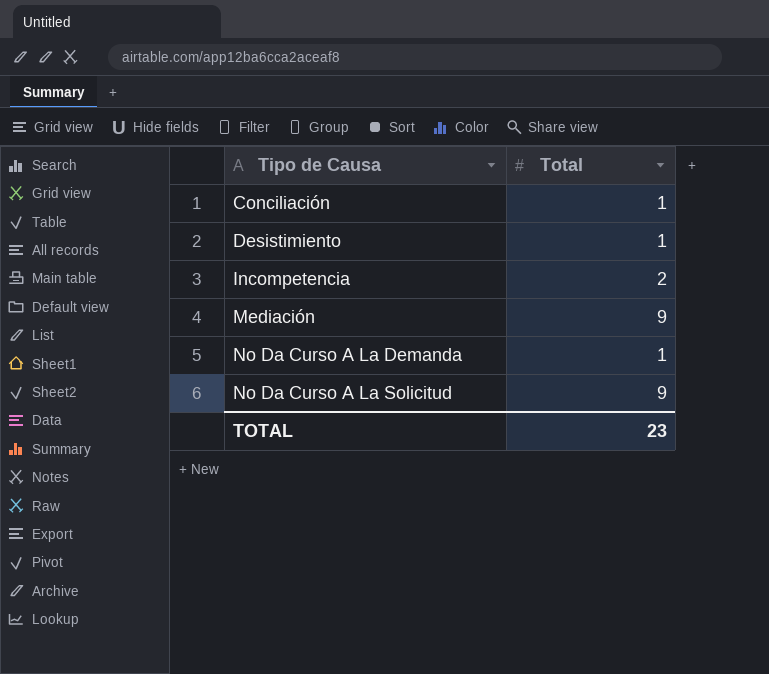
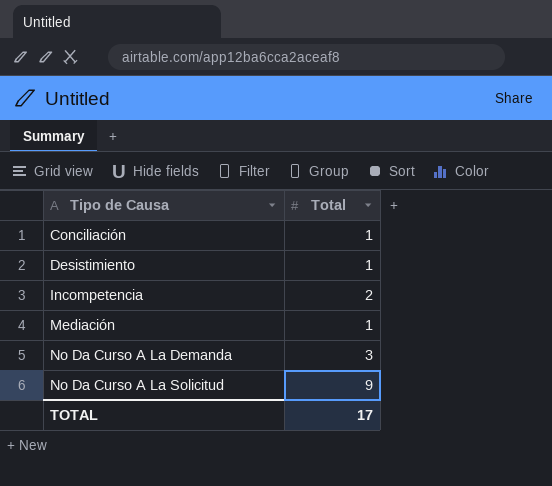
Mediación | Total: 9 -> 1
No Da Curso A La Demanda | Total: 1 -> 3
TOTAL | Total: 23 -> 17

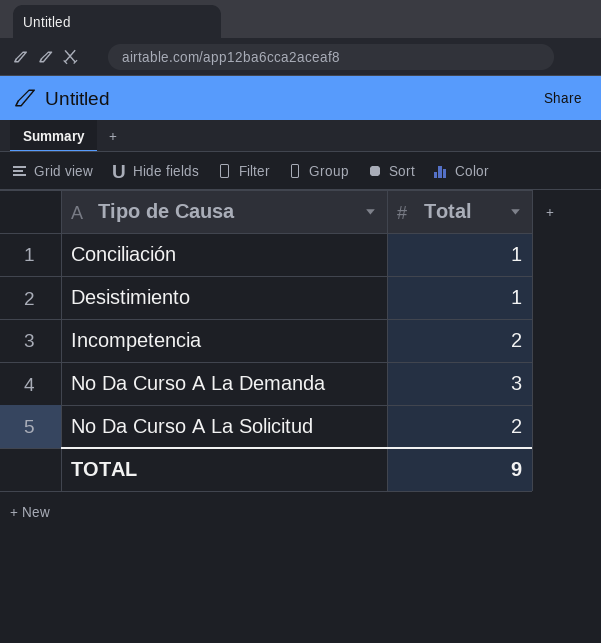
row Mediación: 1 -> none
No Da Curso A La Solicitud | Total: 9 -> 2
TOTAL | Total: 17 -> 9

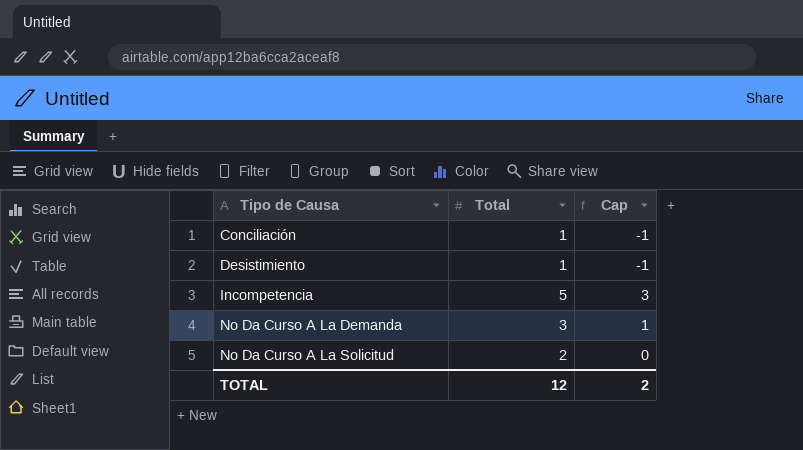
column Cap | formula: none -> [Total] - 2
Incompetencia | Total: 2 -> 5
TOTAL | Total: 9 -> 12

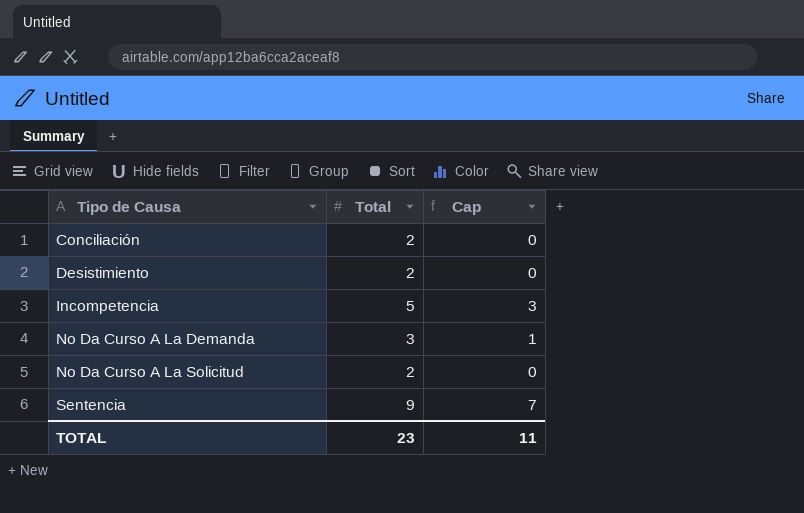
Conciliación | Total: 1 -> 2
Conciliación | Cap: -1 -> 0
Desistimiento | Total: 1 -> 2
Desistimiento | Cap: -1 -> 0
row Sentencia: none -> 9 | 7
TOTAL | Total: 12 -> 23
TOTAL | Cap: 2 -> 11

